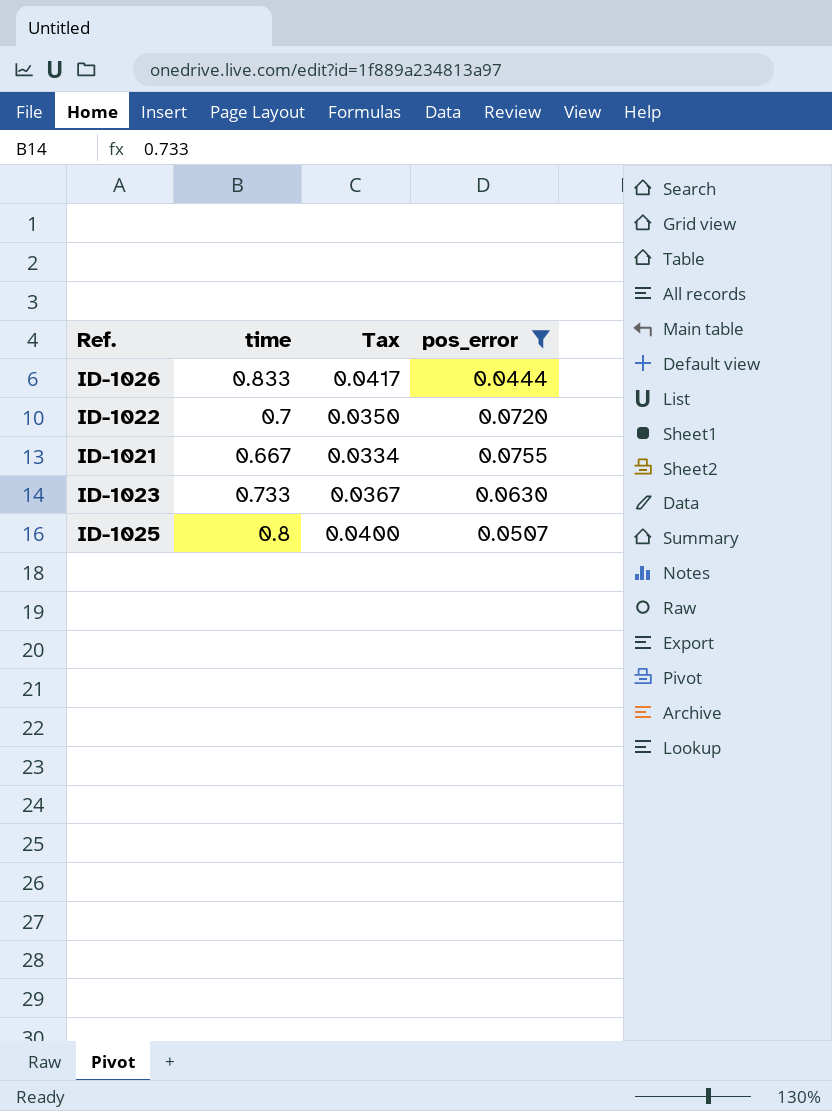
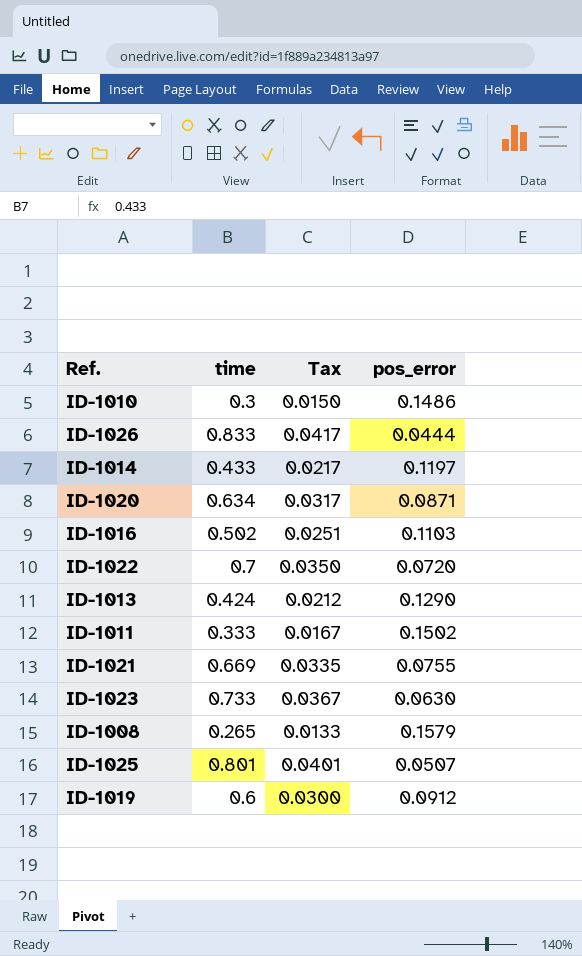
filter: pos_error <= 0.0755 -> none
ID-1021 | time: 0.667 -> 0.669
ID-1021 | Tax: 0.0334 -> 0.0335
ID-1025 | time: 0.8 -> 0.801
ID-1025 | Tax: 0.0400 -> 0.0401

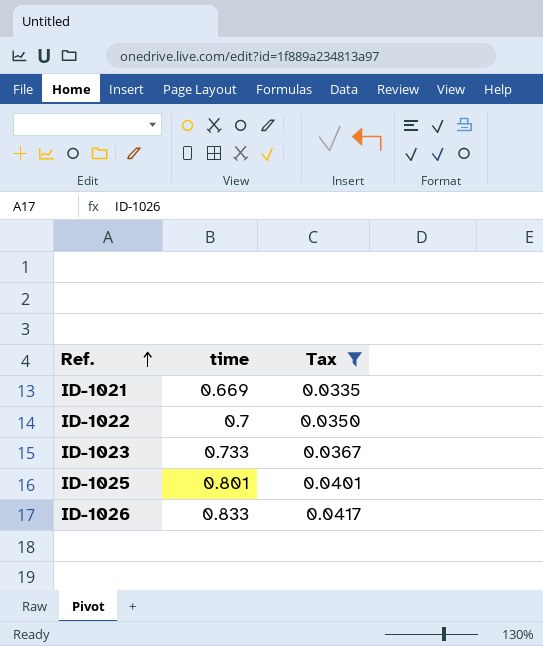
filter: none -> Tax >= 0.0335
row order: none -> Ref. ascending
column pos_error | position: 4 -> none

